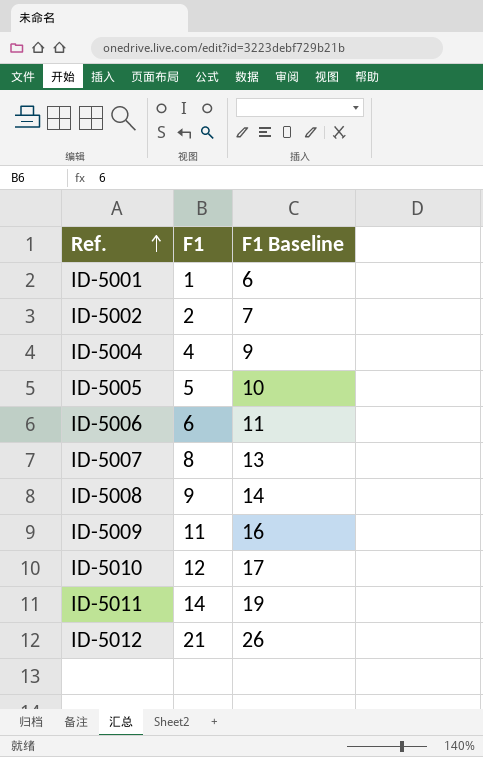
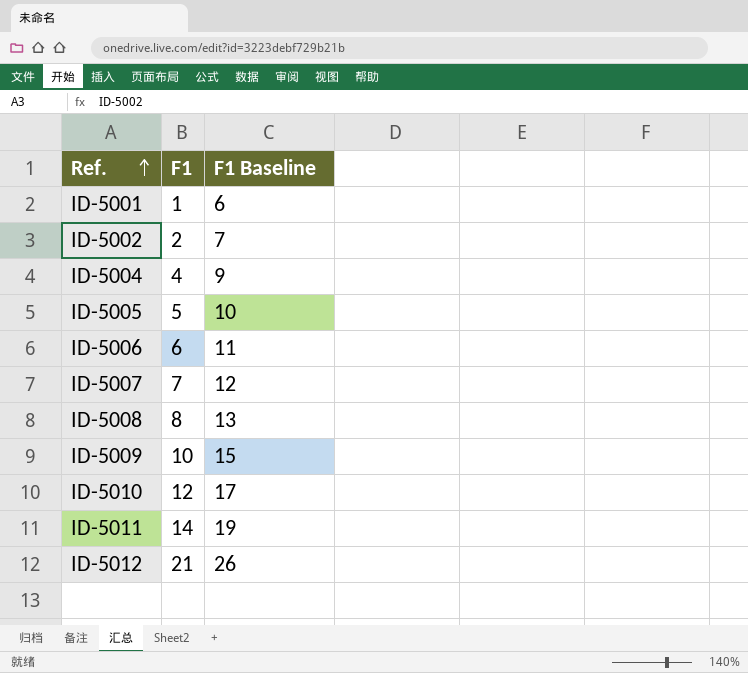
ID-5007 | F1: 8 -> 7
ID-5007 | F1 Baseline: 13 -> 12
ID-5008 | F1: 9 -> 8
ID-5008 | F1 Baseline: 14 -> 13
ID-5009 | F1: 11 -> 10
ID-5009 | F1 Baseline: 16 -> 15

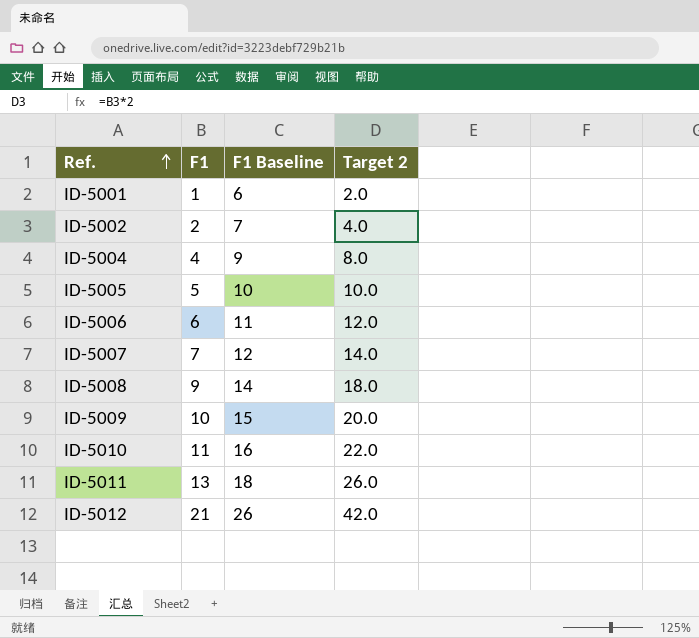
column Target 2 | formula: none -> [F1] * 2
ID-5008 | F1: 8 -> 9
ID-5008 | F1 Baseline: 13 -> 14
ID-5010 | F1: 12 -> 11
ID-5010 | F1 Baseline: 17 -> 16
ID-5011 | F1: 14 -> 13
ID-5011 | F1 Baseline: 19 -> 18

